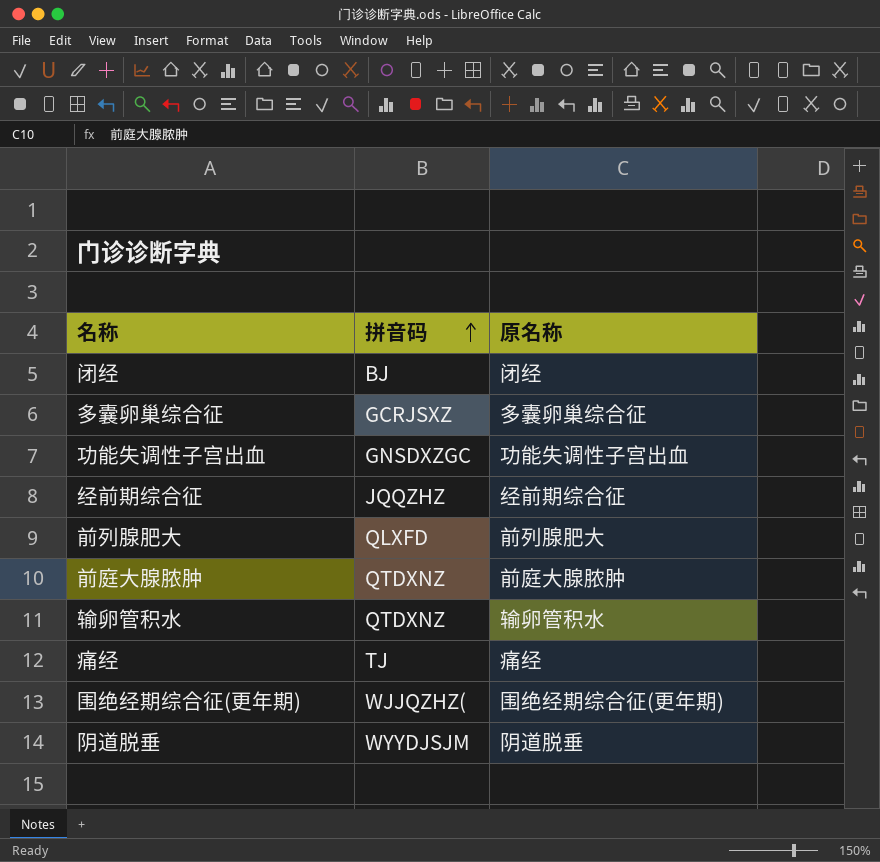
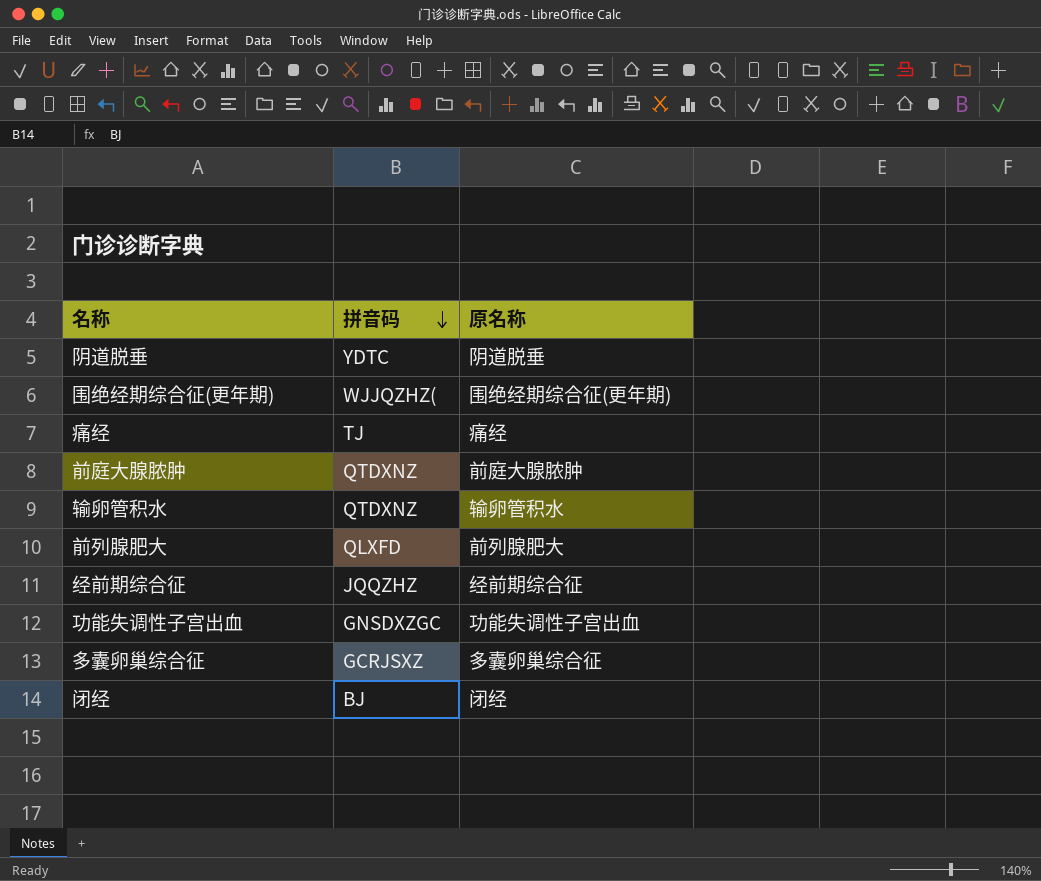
row order: 拼音码 ascending -> 拼音码 descending
阴道脱垂 | 拼音码: WYYDJSJM -> YDTC

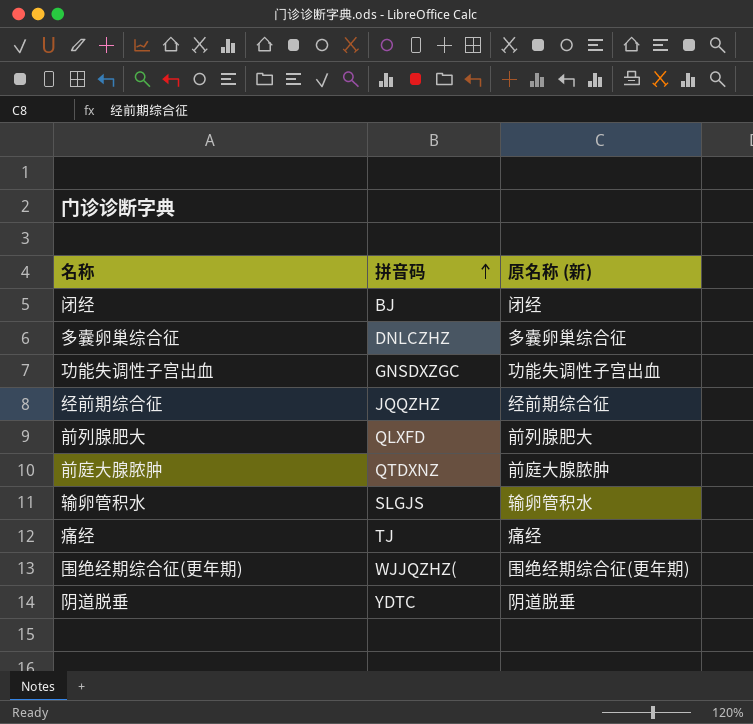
row order: 拼音码 descending -> 拼音码 ascending
column name: 原名称 -> 原名称 (新)
多囊卵巢综合征 | 拼音码: GCRJSXZ -> DNLCZHZ
输卵管积水 | 拼音码: QTDXNZ -> SLGJS

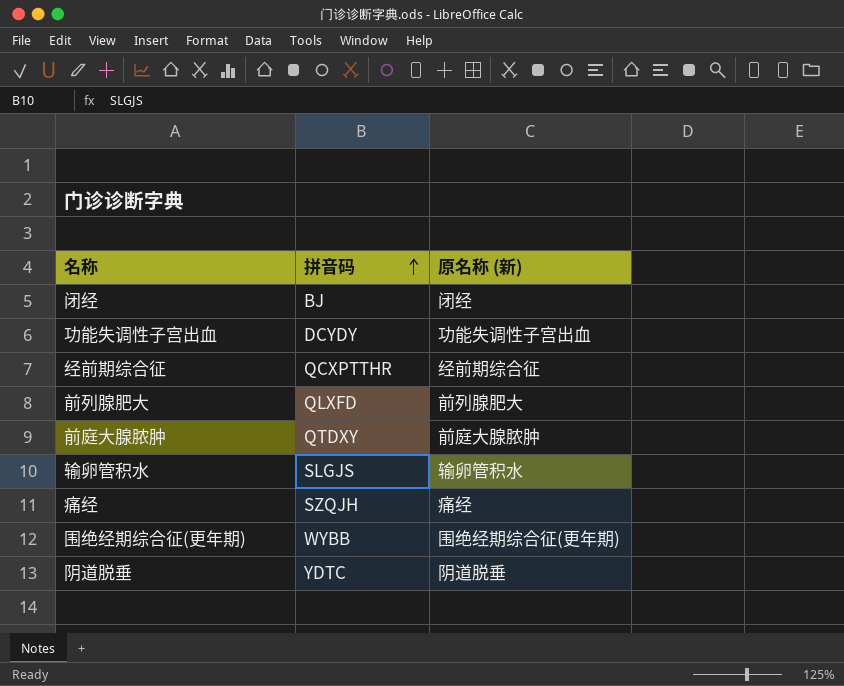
row 多囊卵巢综合征: DNLCZHZ | 多囊卵巢综合征 -> none
功能失调性子宫出血 | 拼音码: GNSDXZGC -> DCYDY
经前期综合征 | 拼音码: JQQZHZ -> QCXPTTHR
前庭大腺脓肿 | 拼音码: QTDXNZ -> QTDXY
痛经 | 拼音码: TJ -> SZQJH
围绝经期综合征(更年期) | 拼音码: WJJQZHZ( -> WYBB

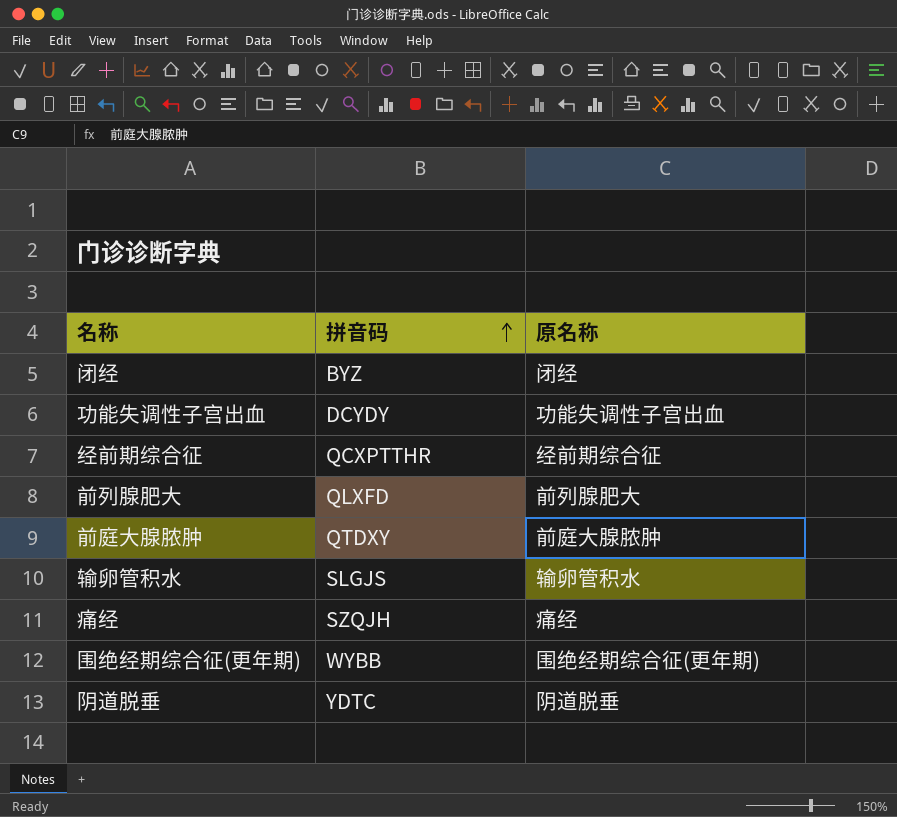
column name: 原名称 (新) -> 原名称
闭经 | 拼音码: BJ -> BYZ

